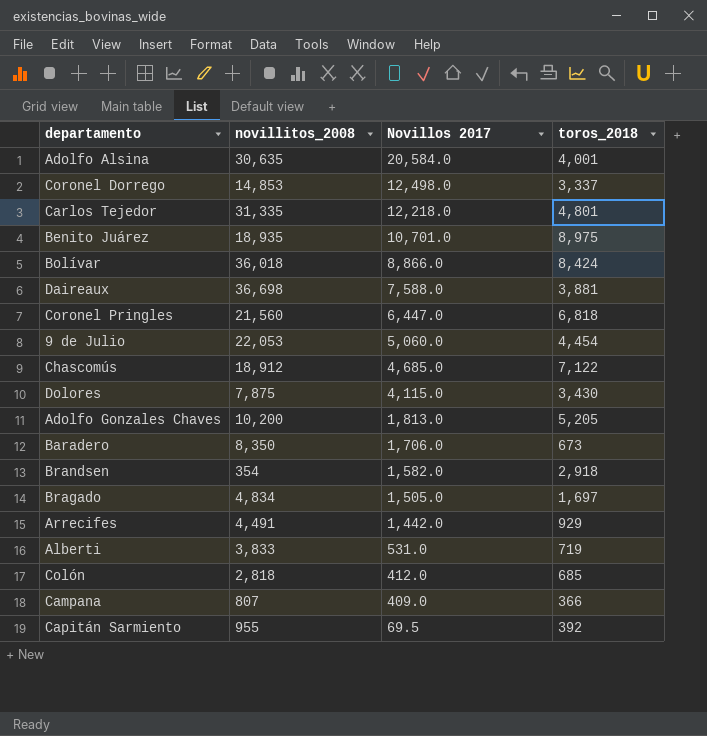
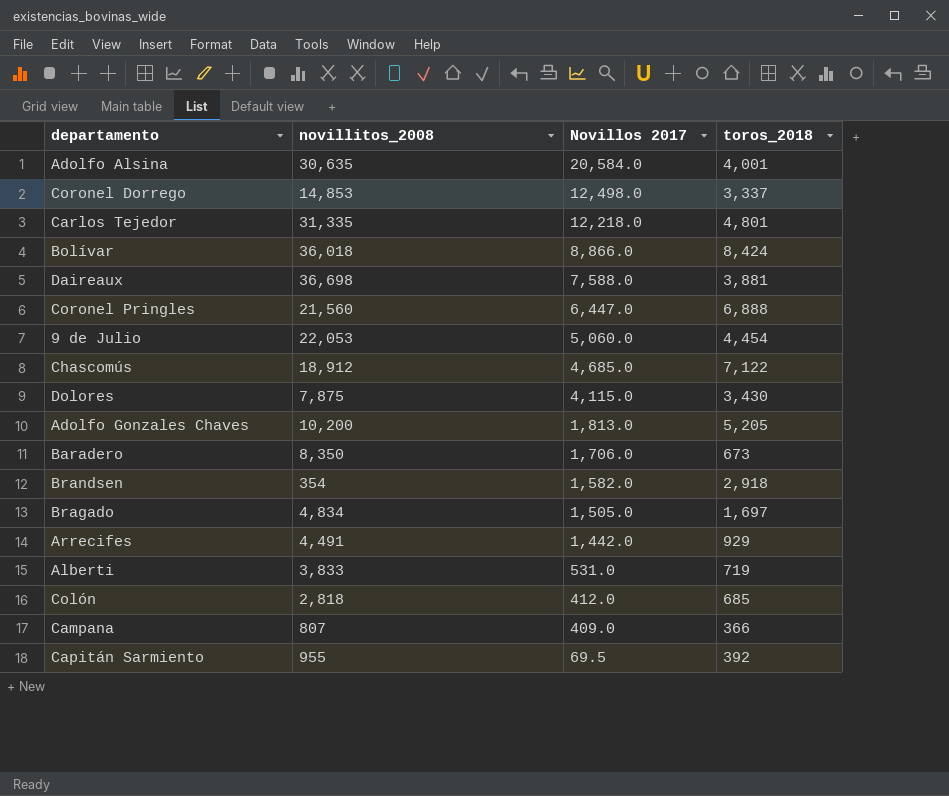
row Benito Juárez: 18,935 | 10,701.0 | 8,975 -> none
Coronel Pringles | toros_2018: 6,818 -> 6,888

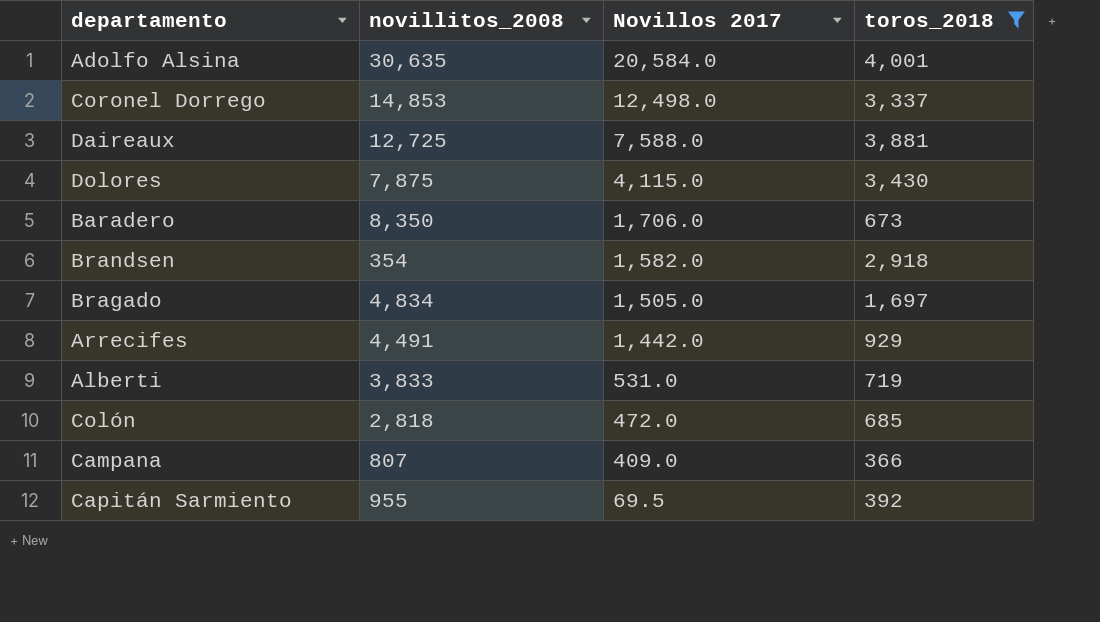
filter: none -> toros_2018 <= 4,001
Daireaux | novillitos_2008: 36,698 -> 12,725
Colón | Novillos 2017: 412.0 -> 472.0

